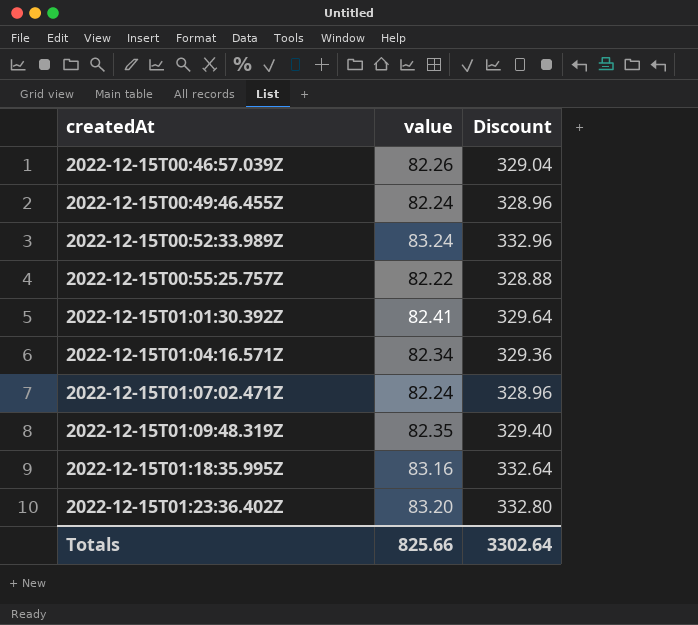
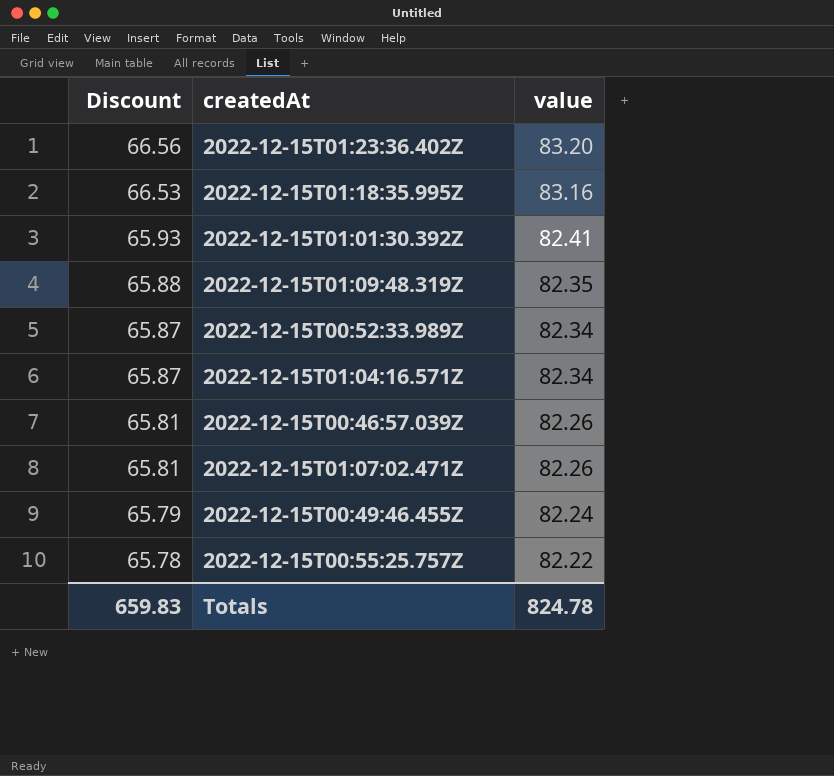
row order: createdAt ascending -> Discount descending
column Discount | formula: [value] * 4 -> [value] * 0.8
column Discount | position: 3 -> 1
2022-12-15T00:52:33.989Z | value: 83.24 -> 82.34
2022-12-15T01:07:02.471Z | value: 82.24 -> 82.26
Totals | Discount: 3302.64 -> 659.83
Totals | value: 825.66 -> 824.78

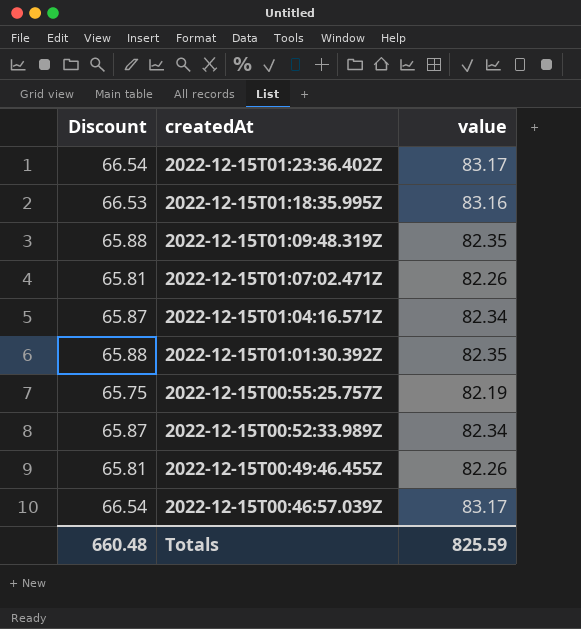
row order: Discount descending -> createdAt descending
2022-12-15T01:23:36.402Z | Discount: 66.56 -> 66.54
2022-12-15T01:23:36.402Z | value: 83.20 -> 83.17
2022-12-15T01:01:30.392Z | Discount: 65.93 -> 65.88
2022-12-15T01:01:30.392Z | value: 82.41 -> 82.35
2022-12-15T00:55:25.757Z | Discount: 65.78 -> 65.75
2022-12-15T00:55:25.757Z | value: 82.22 -> 82.19
2022-12-15T00:49:46.455Z | Discount: 65.79 -> 65.81
2022-12-15T00:49:46.455Z | value: 82.24 -> 82.26
2022-12-15T00:46:57.039Z | Discount: 65.81 -> 66.54
2022-12-15T00:46:57.039Z | value: 82.26 -> 83.17
Totals | Discount: 659.83 -> 660.48
Totals | value: 824.78 -> 825.59

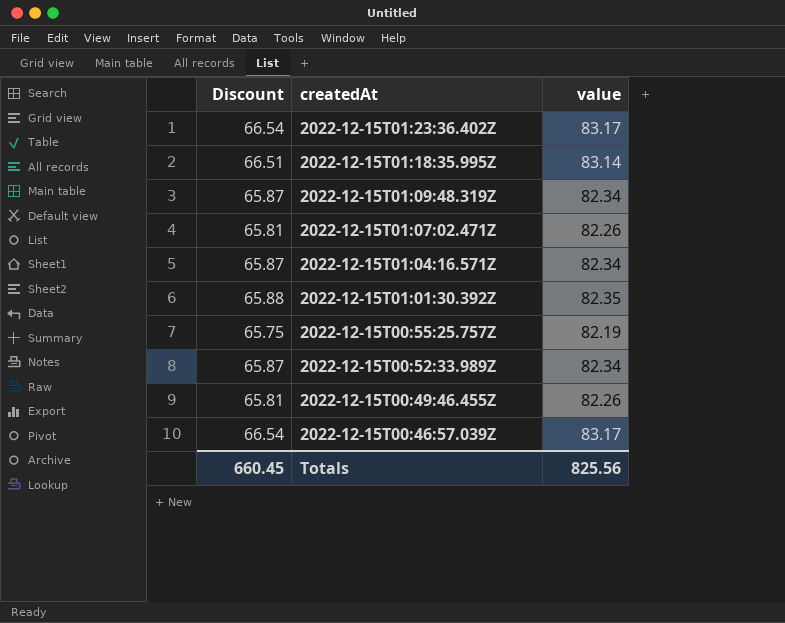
2022-12-15T01:18:35.995Z | Discount: 66.53 -> 66.51
2022-12-15T01:18:35.995Z | value: 83.16 -> 83.14
2022-12-15T01:09:48.319Z | Discount: 65.88 -> 65.87
2022-12-15T01:09:48.319Z | value: 82.35 -> 82.34
Totals | Discount: 660.48 -> 660.45
Totals | value: 825.59 -> 825.56

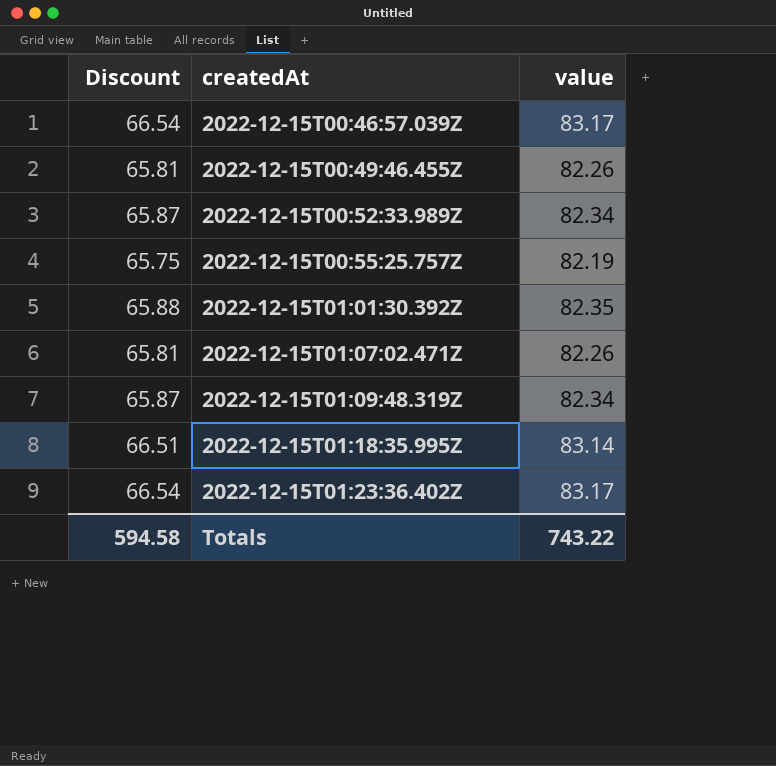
row order: createdAt descending -> createdAt ascending
row 2022-12-15T01:04:16.571Z: 65.87 | 82.34 -> none
Totals | Discount: 660.45 -> 594.58
Totals | value: 825.56 -> 743.22

